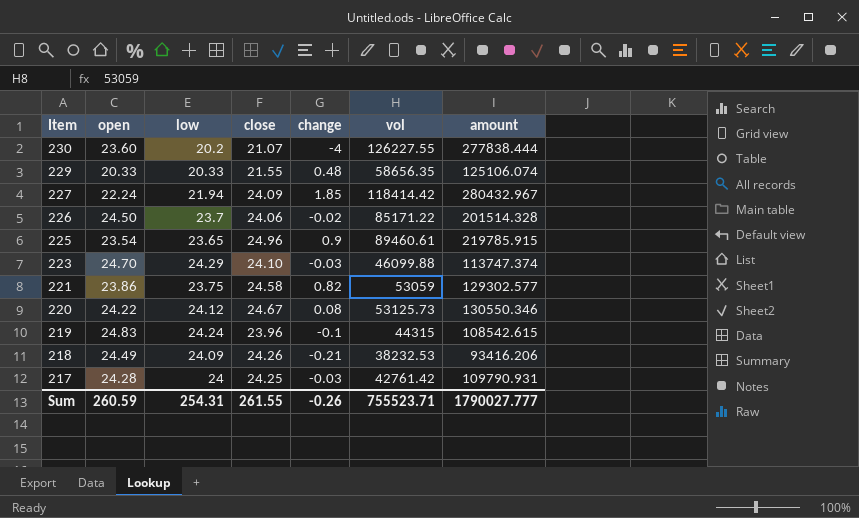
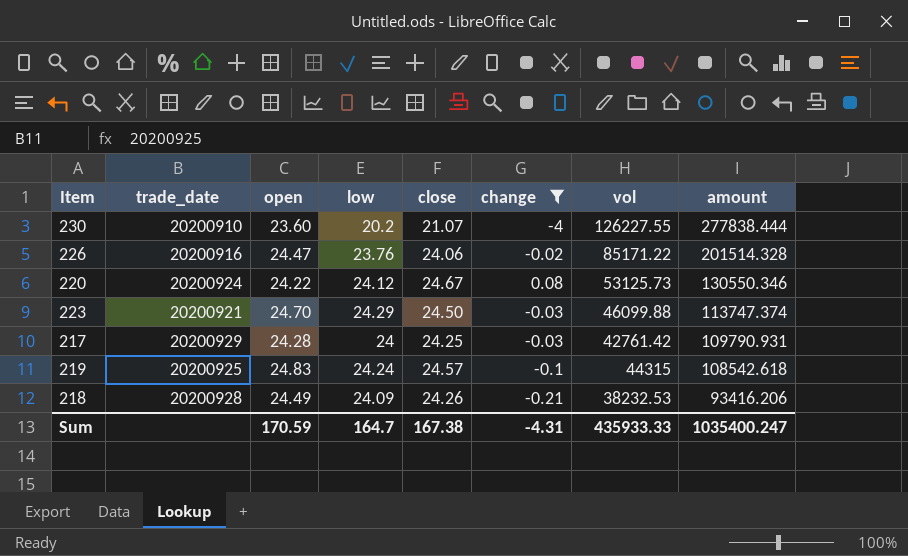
filter: none -> change <= 0.08
row order: Item descending -> amount descending
column trade_date | position: none -> 2
226 | open: 24.50 -> 24.47
226 | low: 23.7 -> 23.76
223 | close: 24.10 -> 24.50
219 | close: 23.96 -> 24.57
219 | amount: 108542.615 -> 108542.618
Sum | open: 260.59 -> 170.59
Sum | low: 254.31 -> 164.7
Sum | close: 261.55 -> 167.38
Sum | change: -0.26 -> -4.31
Sum | vol: 755523.71 -> 435933.33
Sum | amount: 1790027.777 -> 1035400.247

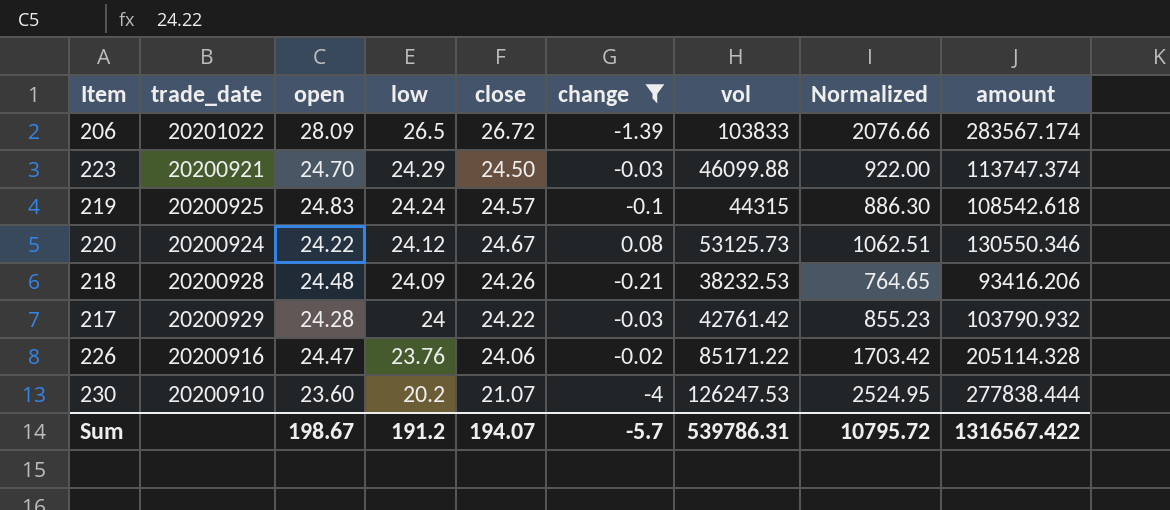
row order: amount descending -> low descending
column Normalized | formula: none -> [vol] * 0.02
row 206: none -> 20201022 | 28.09 | 26.5 | 26.72 | -1.39 | 103833 | 2076.66 | 283567.174
218 | open: 24.49 -> 24.48
217 | close: 24.25 -> 24.22
217 | amount: 109790.931 -> 103790.932
226 | amount: 201514.328 -> 205114.328
230 | vol: 126227.55 -> 126247.53
Sum | open: 170.59 -> 198.67
Sum | low: 164.7 -> 191.2
Sum | close: 167.38 -> 194.07
Sum | change: -4.31 -> -5.7
Sum | vol: 435933.33 -> 539786.31
Sum | amount: 1035400.247 -> 1316567.422

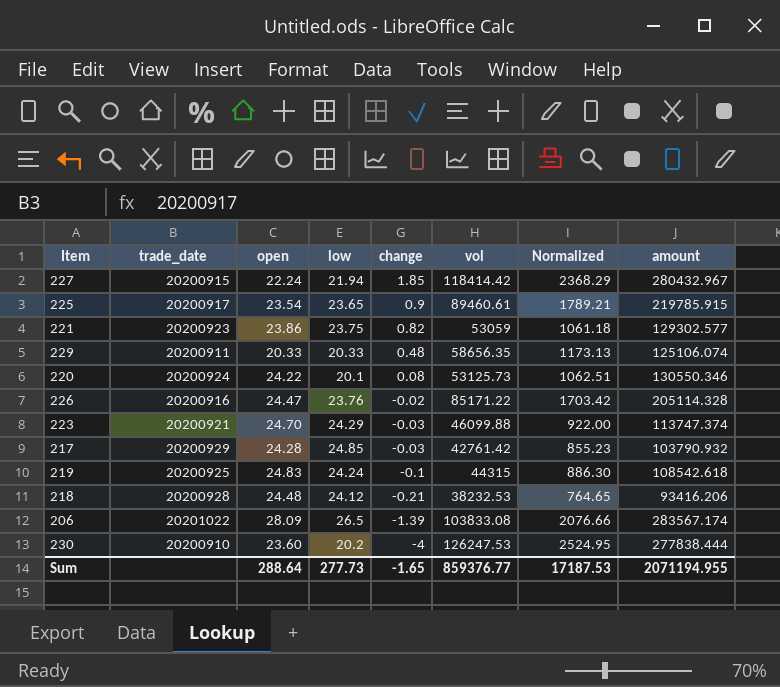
filter: change <= 0.08 -> none
row order: low descending -> change descending
column close | position: 5 -> none
220 | low: 24.12 -> 20.1
217 | low: 24 -> 24.85
218 | low: 24.09 -> 24.12
206 | vol: 103833 -> 103833.08
Sum | open: 198.67 -> 288.64
Sum | low: 191.2 -> 277.73
Sum | change: -5.7 -> -1.65
Sum | vol: 539786.31 -> 859376.77
Sum | Normalized: 10795.72 -> 17187.53
Sum | amount: 1316567.422 -> 2071194.955

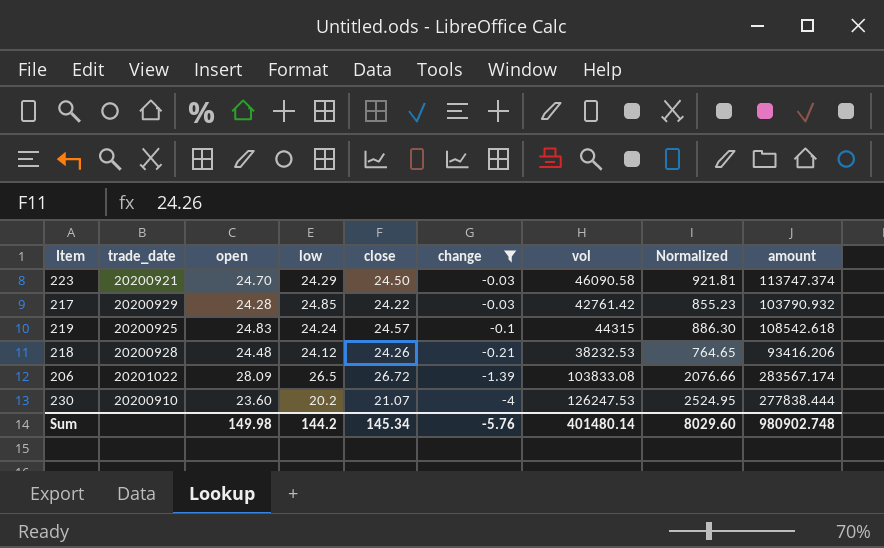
filter: none -> change <= -0.03
column close | position: none -> 5
223 | vol: 46099.88 -> 46090.58
223 | Normalized: 922.00 -> 921.81
Sum | open: 288.64 -> 149.98
Sum | low: 277.73 -> 144.2
Sum | change: -1.65 -> -5.76
Sum | vol: 859376.77 -> 401480.14
Sum | Normalized: 17187.53 -> 8029.60
Sum | amount: 2071194.955 -> 980902.748

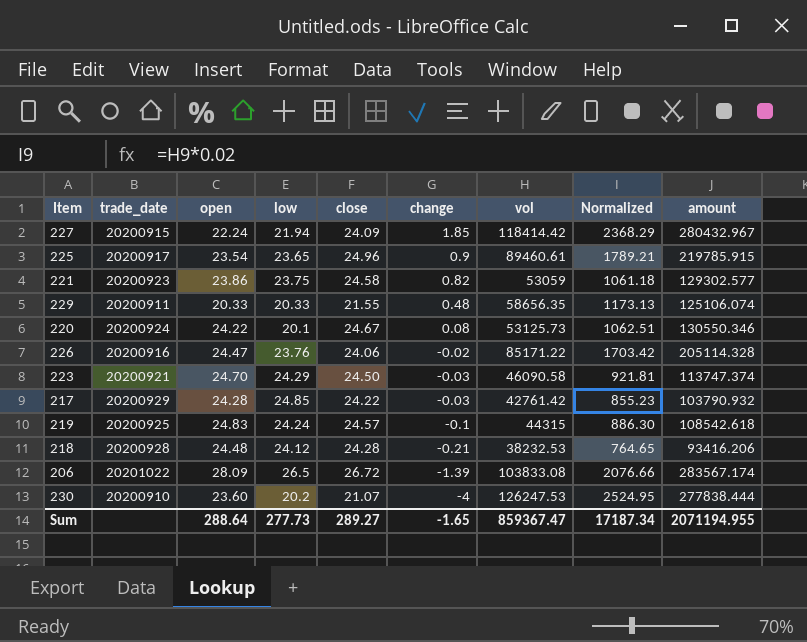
filter: change <= -0.03 -> none
218 | close: 24.26 -> 24.28
Sum | open: 149.98 -> 288.64
Sum | low: 144.2 -> 277.73
Sum | close: 145.34 -> 289.27
Sum | change: -5.76 -> -1.65
Sum | vol: 401480.14 -> 859367.47
Sum | Normalized: 8029.60 -> 17187.34
Sum | amount: 980902.748 -> 2071194.955

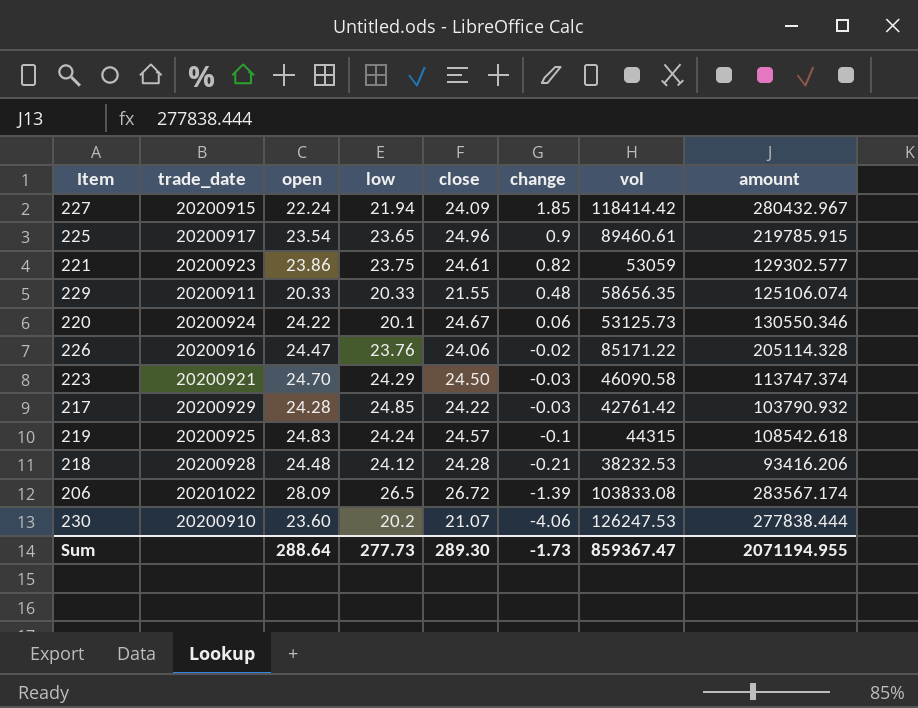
column Normalized | formula: [vol] * 0.02 -> none
221 | close: 24.58 -> 24.61
220 | change: 0.08 -> 0.06
230 | change: -4 -> -4.06
Sum | close: 289.27 -> 289.30
Sum | change: -1.65 -> -1.73

